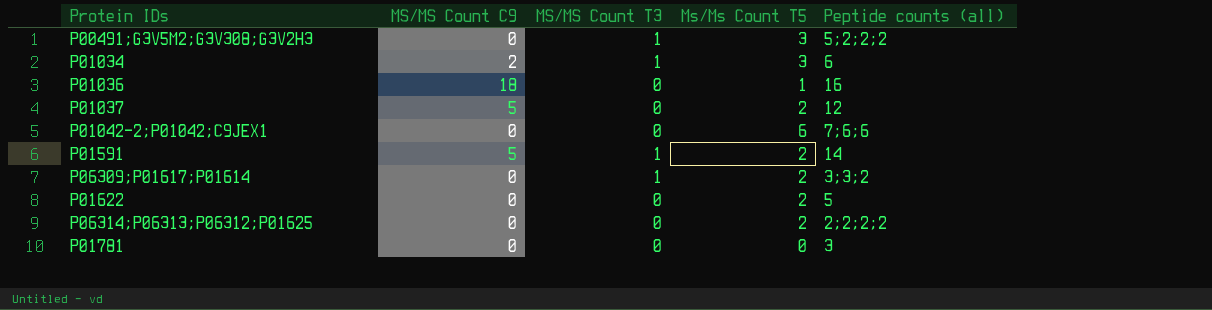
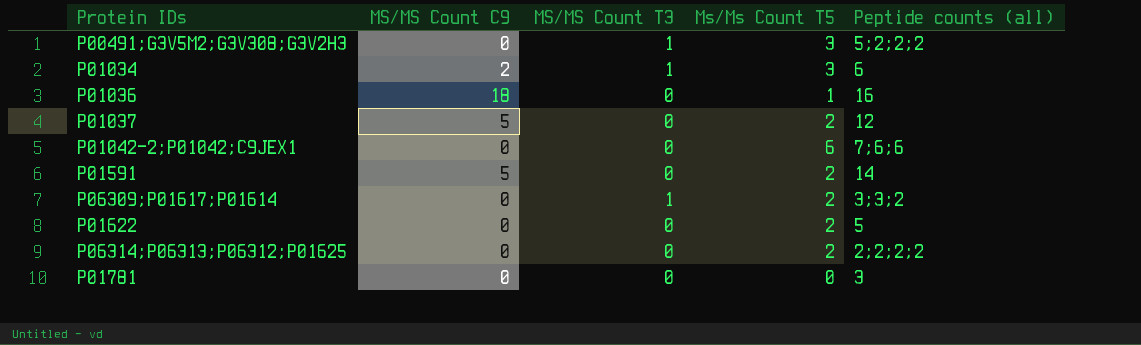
P01591 | MS/MS Count T3: 1 -> 0

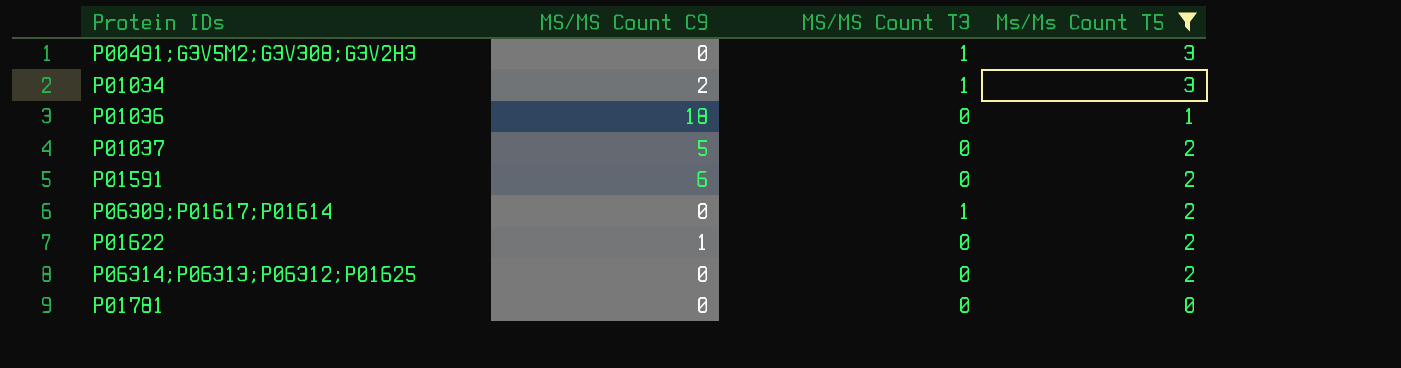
filter: none -> Ms/Ms Count T5 != 6
column Peptide counts (all) | position: 5 -> none
P01591 | MS/MS Count C9: 5 -> 6
P01622 | MS/MS Count C9: 0 -> 1

